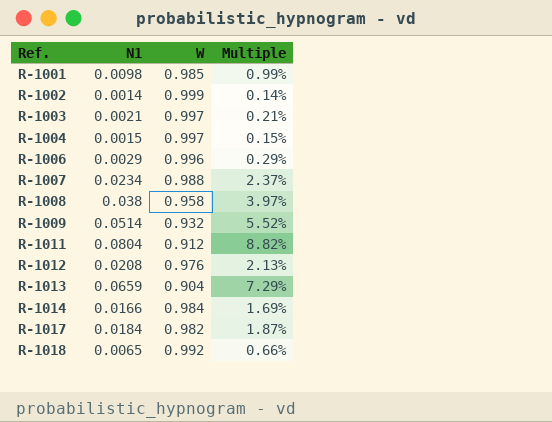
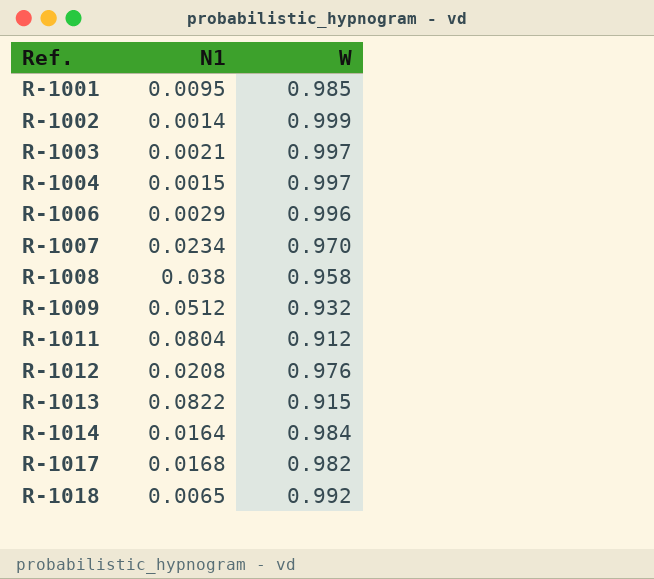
column Multiple | formula: [N1] / [W] -> none
R-1001 | N1: 0.0098 -> 0.0095
R-1007 | W: 0.988 -> 0.970
R-1009 | N1: 0.0514 -> 0.0512
R-1013 | N1: 0.0659 -> 0.0822
R-1013 | W: 0.904 -> 0.915
R-1014 | N1: 0.0166 -> 0.0164
R-1017 | N1: 0.0184 -> 0.0168

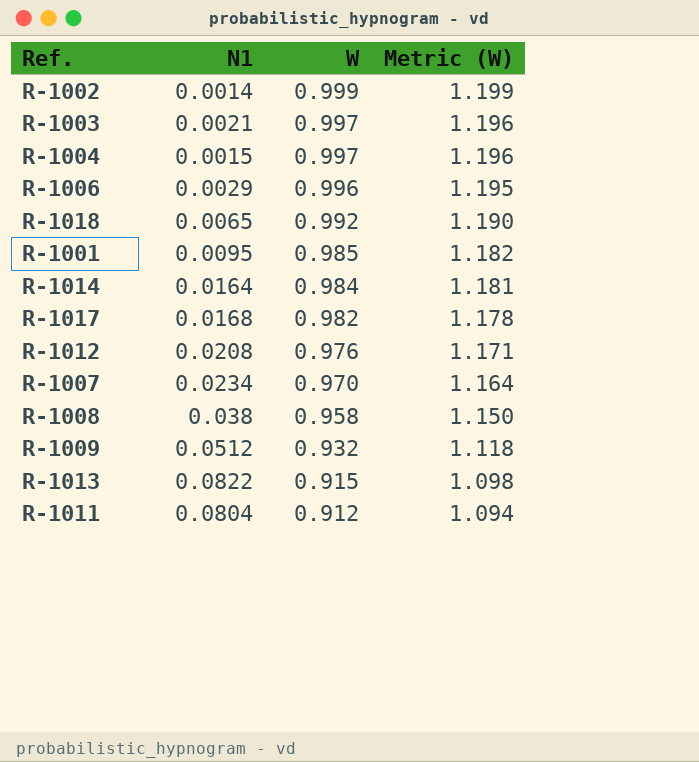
row order: Ref. ascending -> W descending
column Metric (W) | formula: none -> [W] * 1.2

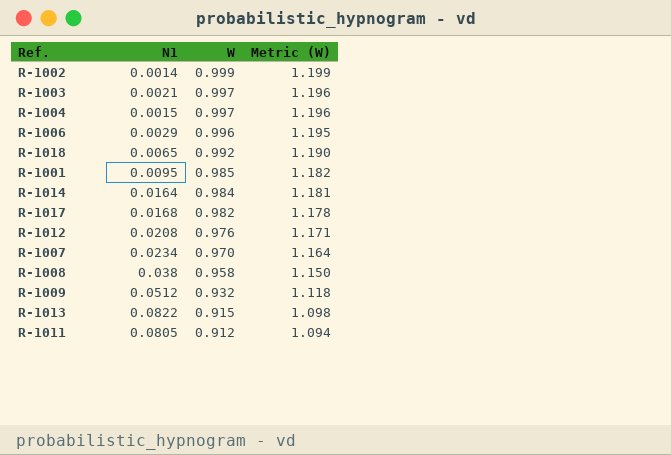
R-1011 | N1: 0.0804 -> 0.0805

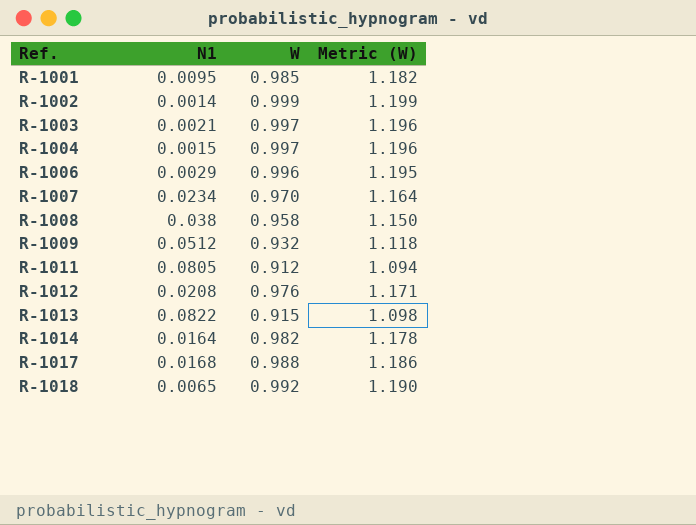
row order: W descending -> Ref. ascending
R-1014 | W: 0.984 -> 0.982
R-1014 | Metric (W): 1.181 -> 1.178
R-1017 | W: 0.982 -> 0.988
R-1017 | Metric (W): 1.178 -> 1.186

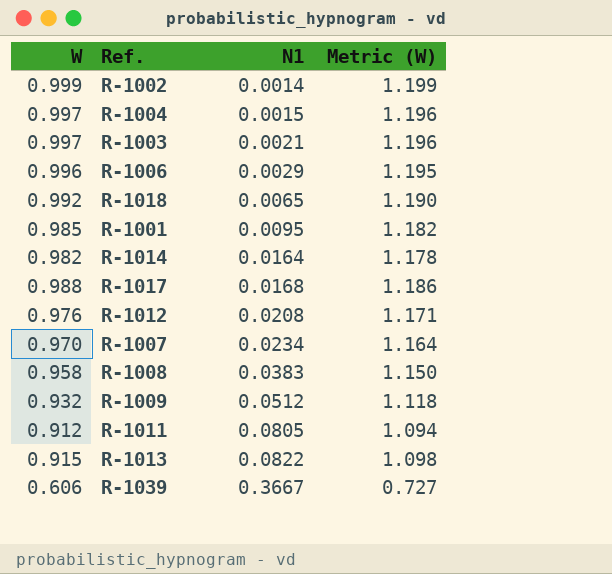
row order: Ref. ascending -> N1 ascending
column W | position: 3 -> 1
R-1008 | N1: 0.038 -> 0.0383
row R-1039: none -> 0.606 | 0.3667 | 0.727

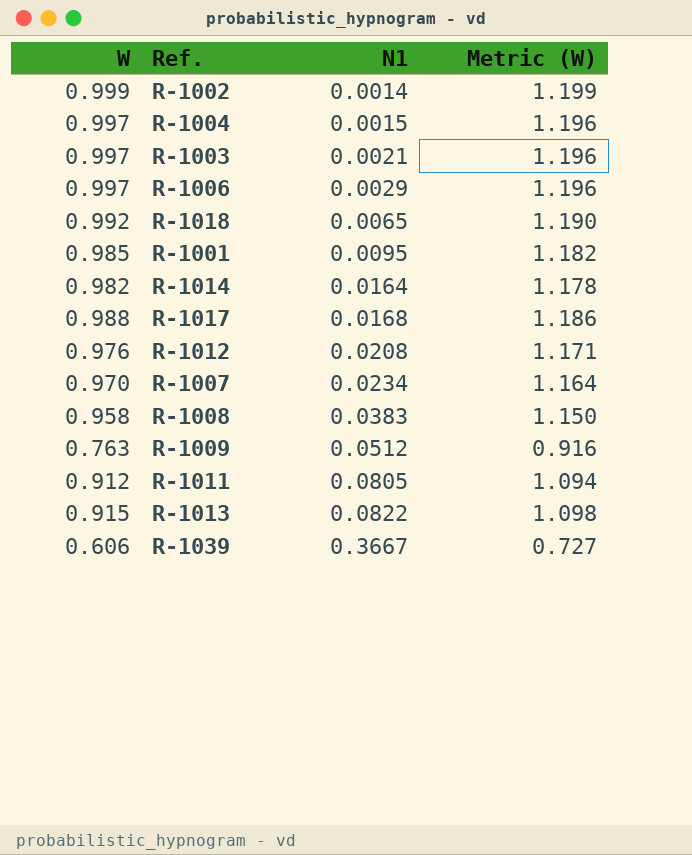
R-1006 | W: 0.996 -> 0.997
R-1006 | Metric (W): 1.195 -> 1.196
R-1009 | W: 0.932 -> 0.763
R-1009 | Metric (W): 1.118 -> 0.916

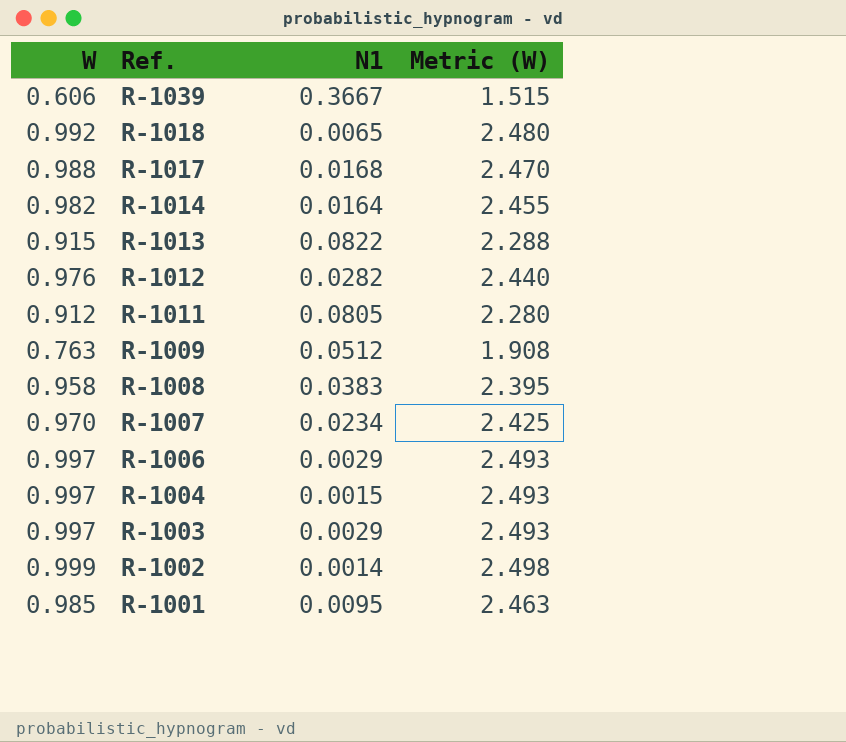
row order: N1 ascending -> Ref. descending
column Metric (W) | formula: [W] * 1.2 -> [W] * 2.5
R-1012 | N1: 0.0208 -> 0.0282
R-1003 | N1: 0.0021 -> 0.0029

